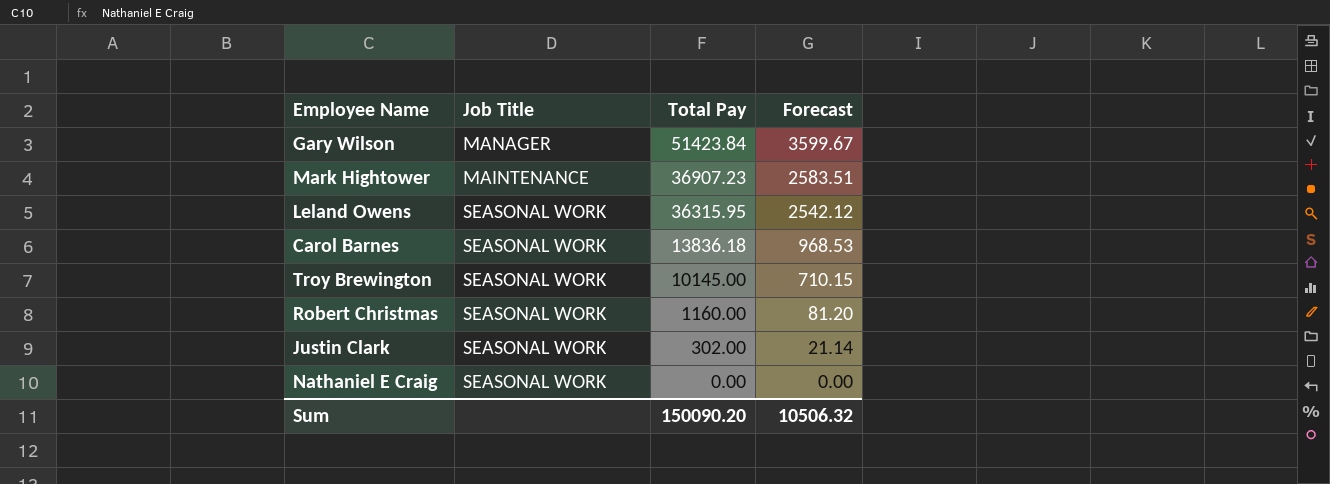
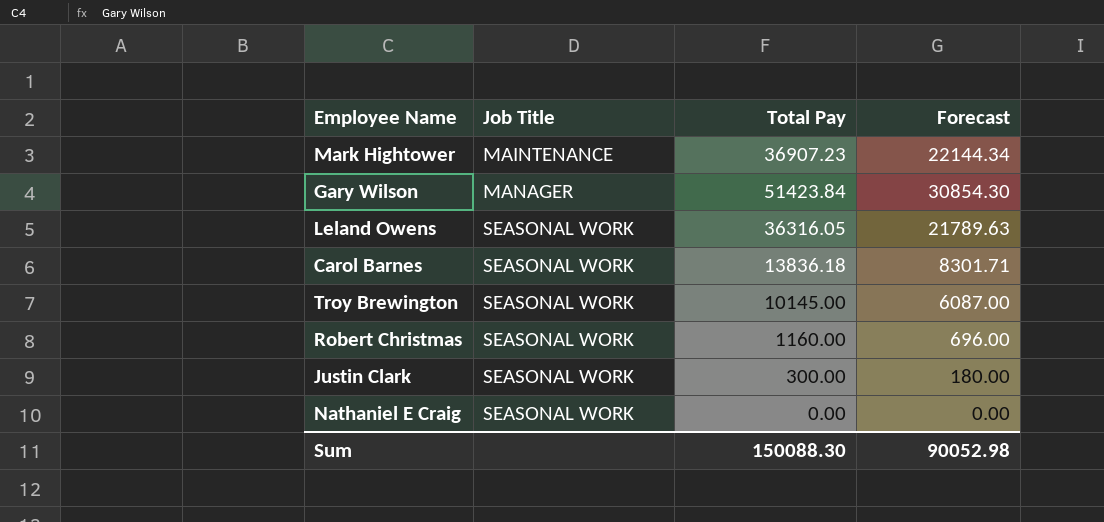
row order: Total Pay descending -> Job Title ascending
column Forecast | formula: [Total Pay] * 0.07 -> [Total Pay] * 0.6
Leland Owens | Total Pay: 36315.95 -> 36316.05
Justin Clark | Total Pay: 302.00 -> 300.00
Sum | Total Pay: 150090.20 -> 150088.30
Sum | Forecast: 10506.32 -> 90052.98

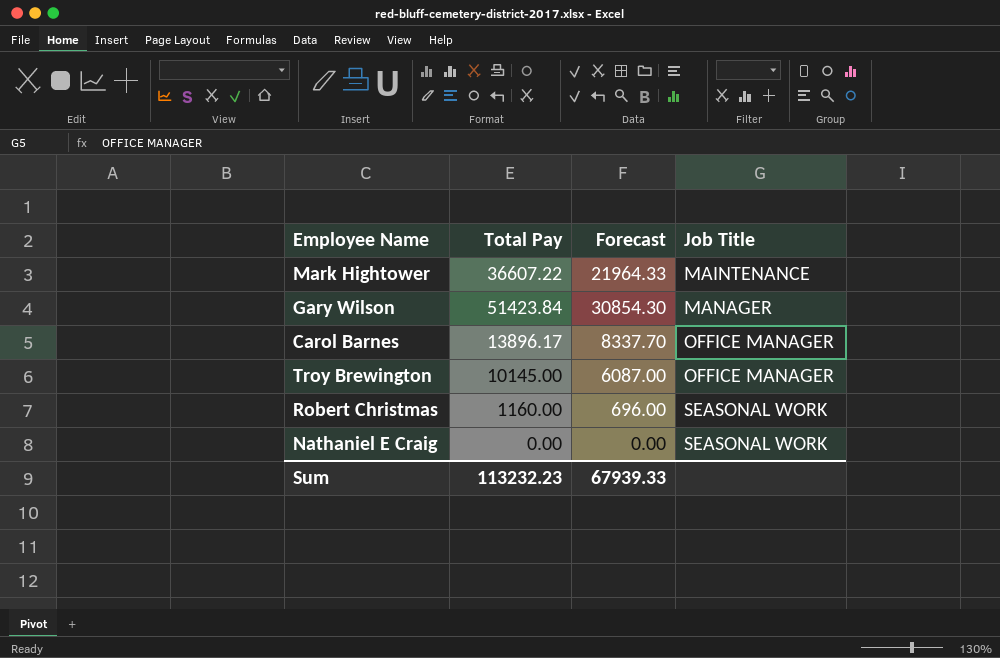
column Job Title | position: 2 -> 4
row Leland Owens: SEASONAL WORK | 36316.05 | 21789.63 -> none
row Justin Clark: SEASONAL WORK | 300.00 | 180.00 -> none
Mark Hightower | Total Pay: 36907.23 -> 36607.22
Mark Hightower | Forecast: 22144.34 -> 21964.33
Carol Barnes | Total Pay: 13836.18 -> 13896.17
Carol Barnes | Forecast: 8301.71 -> 8337.70
Carol Barnes | Job Title: SEASONAL WORK -> OFFICE MANAGER
Troy Brewington | Job Title: SEASONAL WORK -> OFFICE MANAGER
Sum | Total Pay: 150088.30 -> 113232.23
Sum | Forecast: 90052.98 -> 67939.33

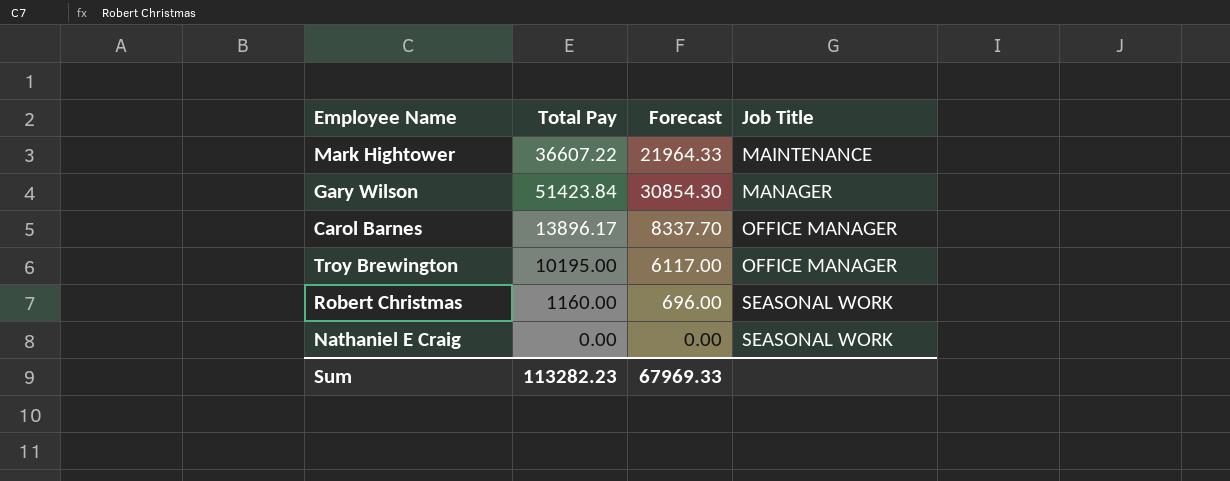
Troy Brewington | Total Pay: 10145.00 -> 10195.00
Troy Brewington | Forecast: 6087.00 -> 6117.00
Sum | Total Pay: 113232.23 -> 113282.23
Sum | Forecast: 67939.33 -> 67969.33

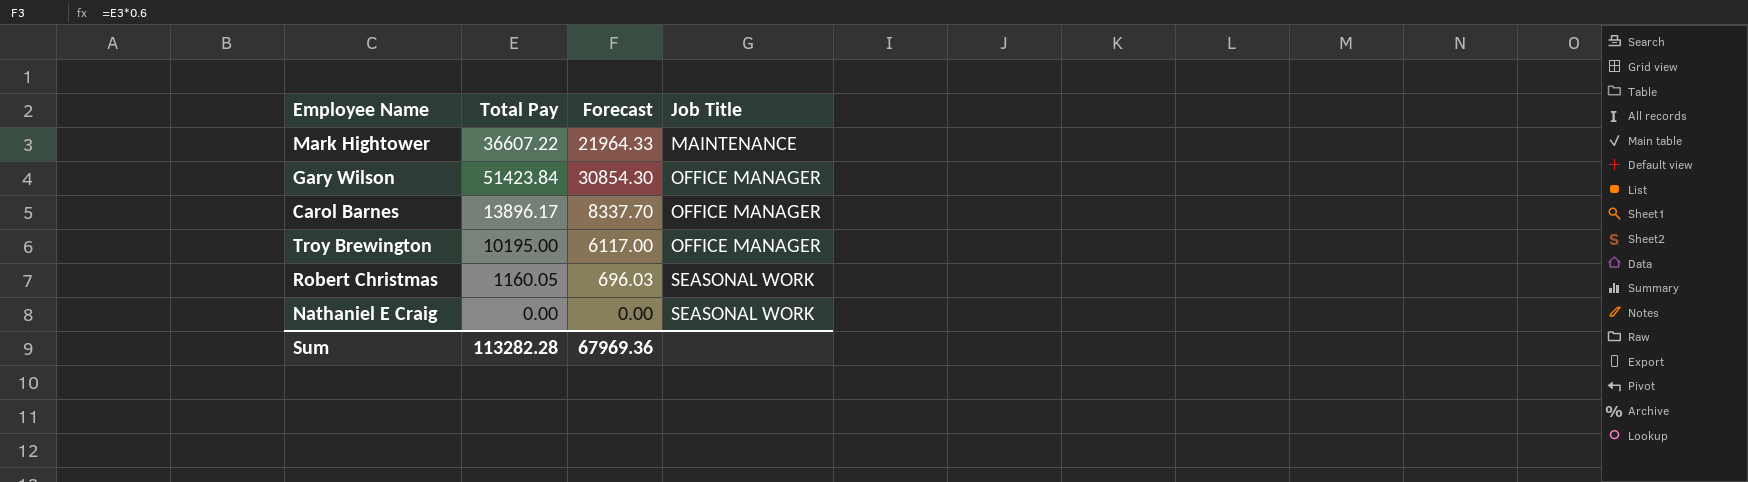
Gary Wilson | Job Title: MANAGER -> OFFICE MANAGER
Robert Christmas | Total Pay: 1160.00 -> 1160.05
Robert Christmas | Forecast: 696.00 -> 696.03
Sum | Total Pay: 113282.23 -> 113282.28
Sum | Forecast: 67969.33 -> 67969.36

